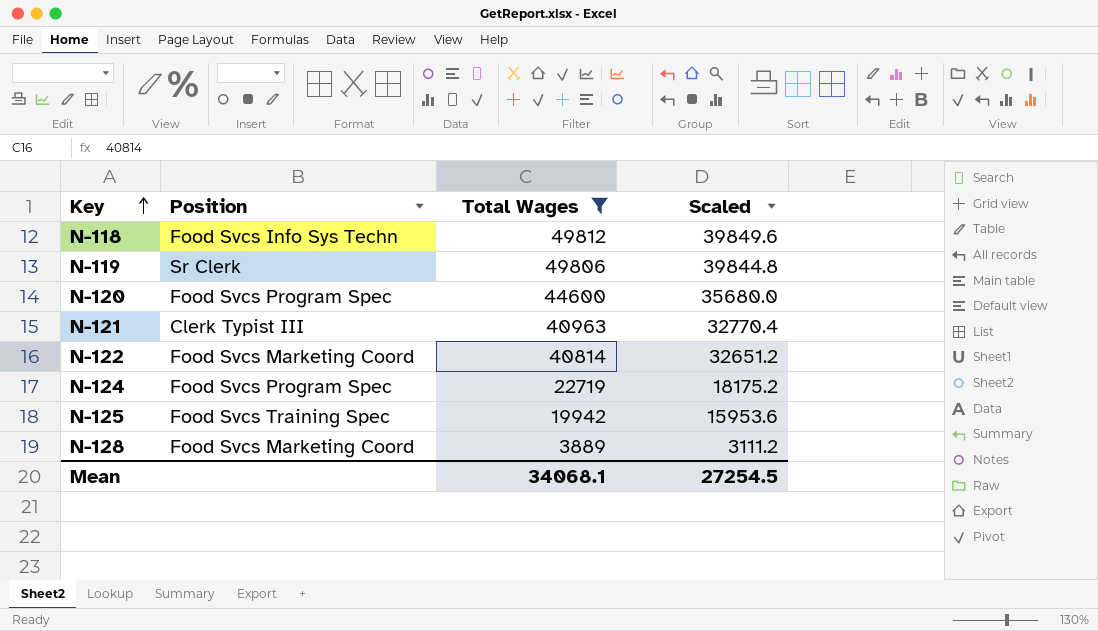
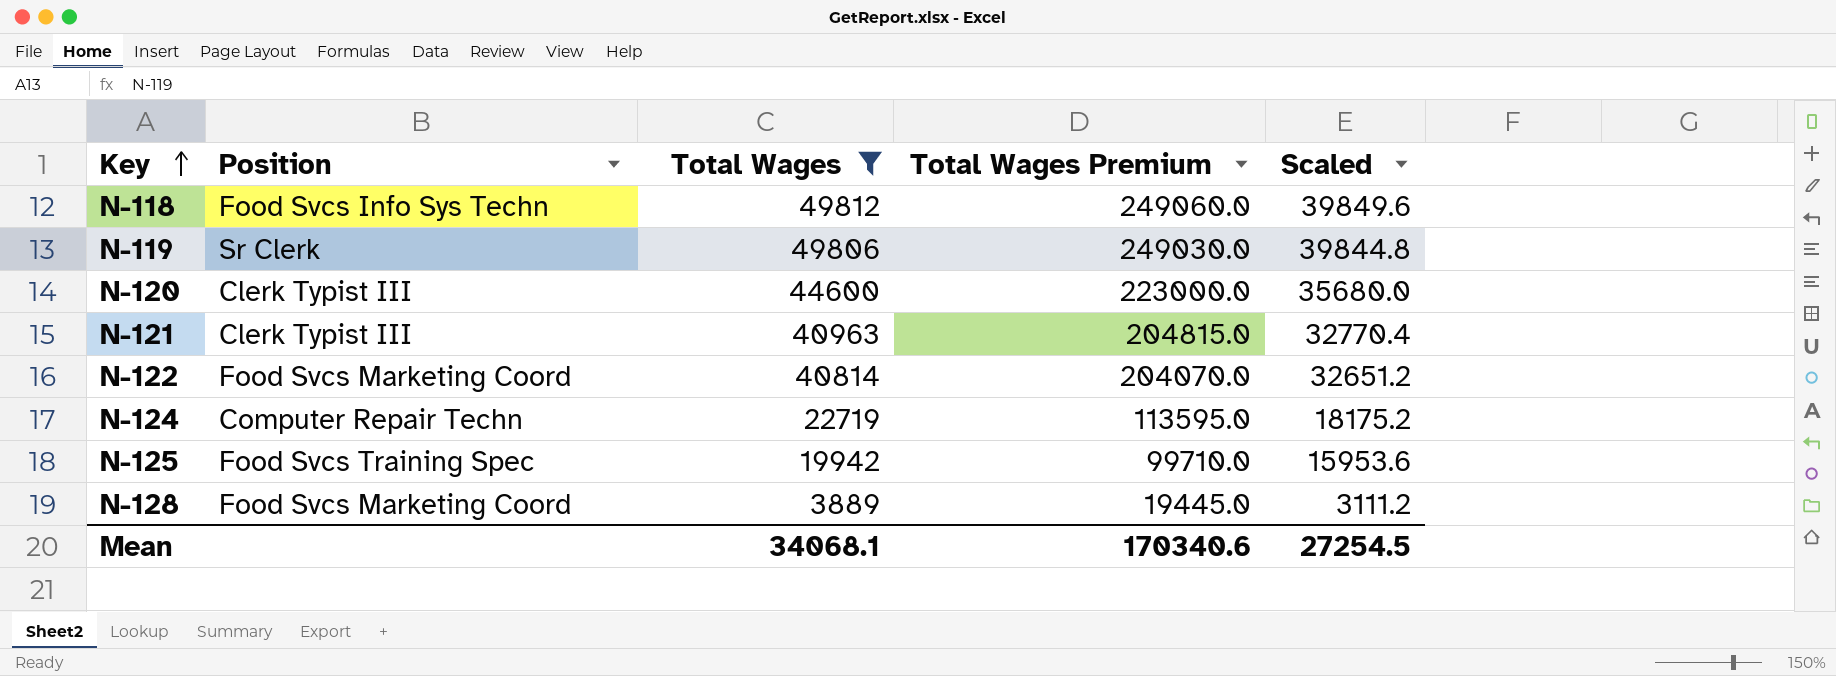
column Total Wages Premium | formula: none -> [Total Wages] * 5
N-120 | Position: Food Svcs Program Spec -> Clerk Typist III
N-124 | Position: Food Svcs Program Spec -> Computer Repair Techn

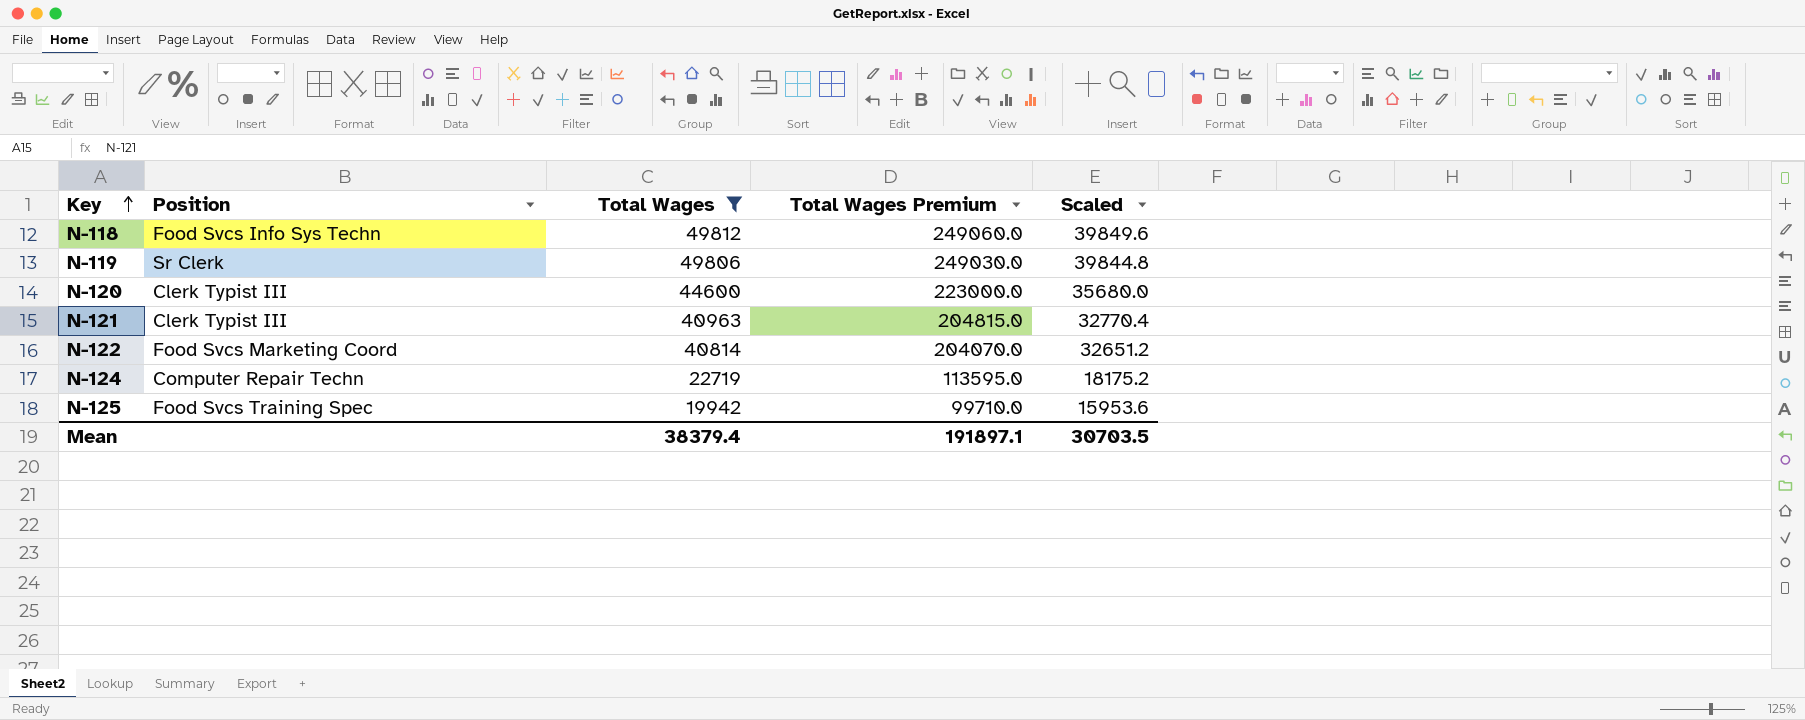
row N-128: Food Svcs Marketing Coord | 3889 | 19445.0 | 3111.2 -> none
Mean | Total Wages: 34068.1 -> 38379.4
Mean | Total Wages Premium: 170340.6 -> 191897.1
Mean | Scaled: 27254.5 -> 30703.5

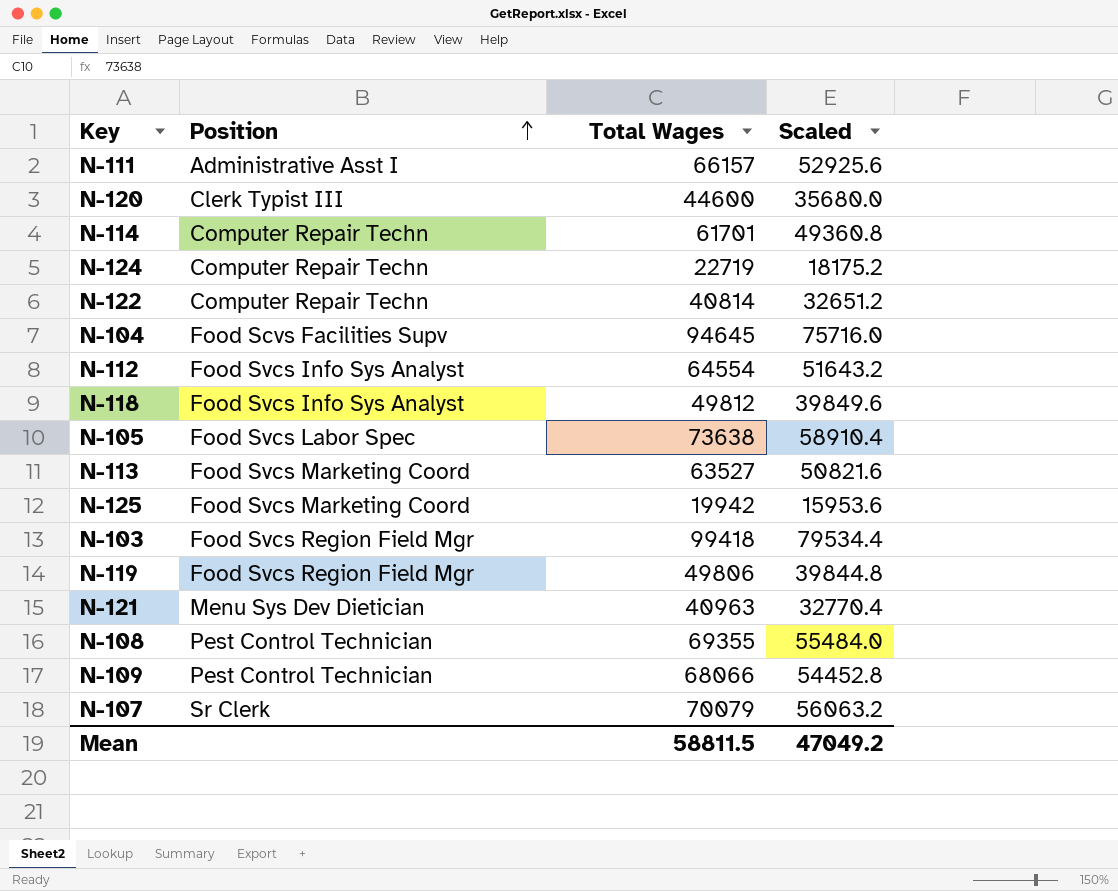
filter: Total Wages <= 49812 -> none
row order: Key ascending -> Position ascending
column Total Wages Premium | formula: [Total Wages] * 5 -> none
N-122 | Position: Food Svcs Marketing Coord -> Computer Repair Techn
N-118 | Position: Food Svcs Info Sys Techn -> Food Svcs Info Sys Analyst
N-125 | Position: Food Svcs Training Spec -> Food Svcs Marketing Coord
N-119 | Position: Sr Clerk -> Food Svcs Region Field Mgr
N-121 | Position: Clerk Typist III -> Menu Sys Dev Dietician
Mean | Total Wages: 38379.4 -> 58811.5
Mean | Scaled: 30703.5 -> 47049.2

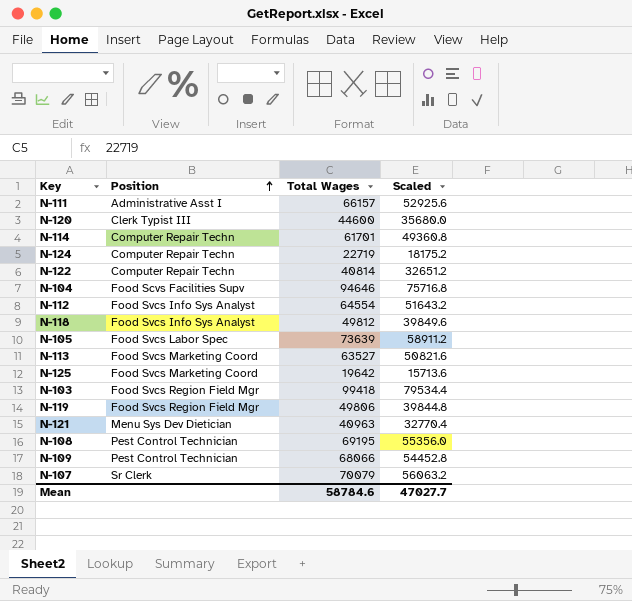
N-104 | Total Wages: 94645 -> 94646
N-104 | Scaled: 75716.0 -> 75716.8
N-105 | Total Wages: 73638 -> 73639
N-105 | Scaled: 58910.4 -> 58911.2
N-125 | Total Wages: 19942 -> 19642
N-125 | Scaled: 15953.6 -> 15713.6
N-108 | Total Wages: 69355 -> 69195
N-108 | Scaled: 55484.0 -> 55356.0
Mean | Total Wages: 58811.5 -> 58784.6
Mean | Scaled: 47049.2 -> 47027.7

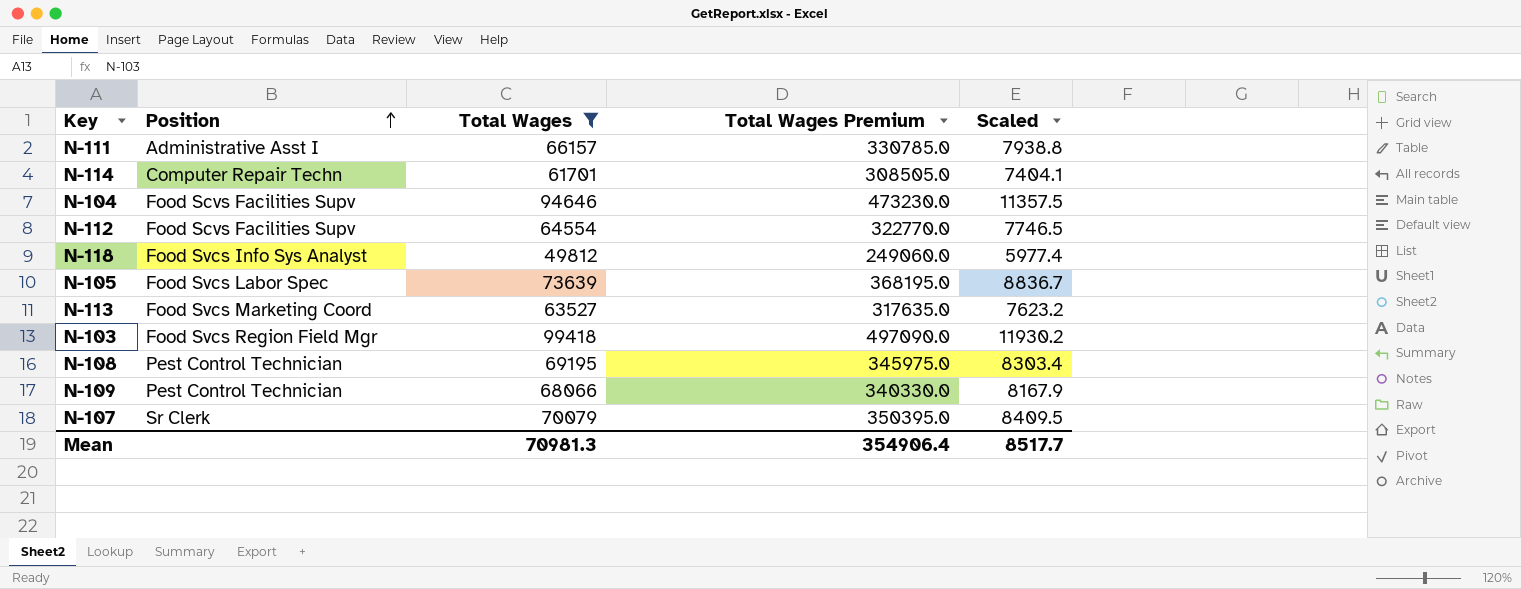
filter: none -> Total Wages >= 49812
column Total Wages Premium | formula: none -> [Total Wages] * 5
column Scaled | formula: [Total Wages] * 0.8 -> [Total Wages] * 0.12
N-112 | Position: Food Svcs Info Sys Analyst -> Food Scvs Facilities Supv
Mean | Total Wages: 58784.6 -> 70981.3
Mean | Scaled: 47027.7 -> 8517.7

